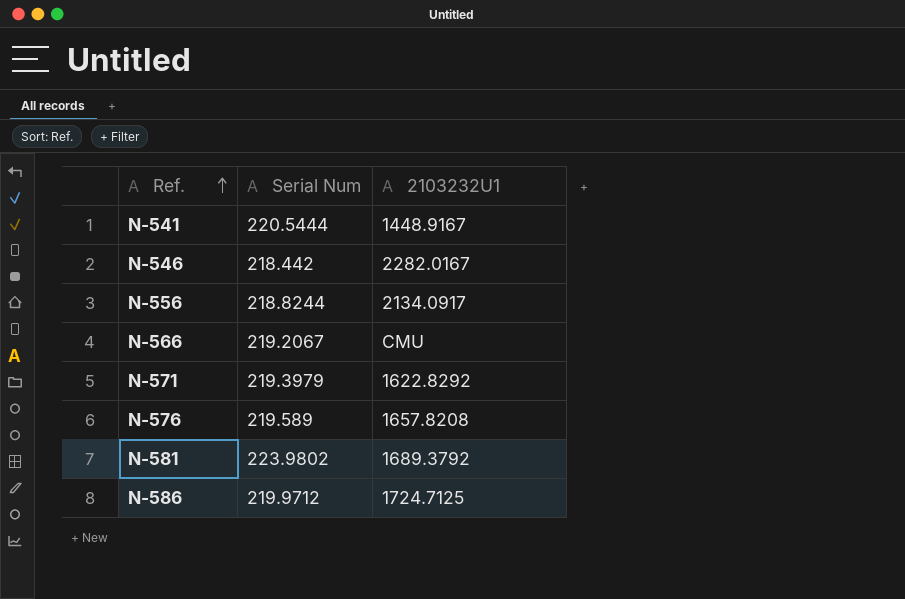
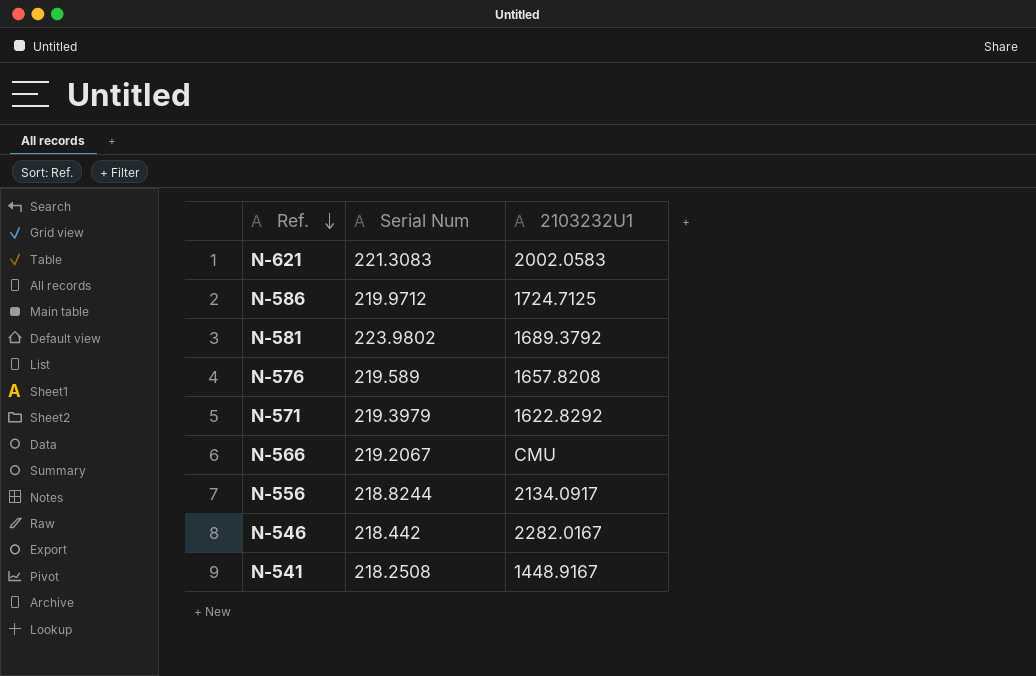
row order: Ref. ascending -> Ref. descending
row N-621: none -> 221.3083 | 2002.0583
N-541 | Serial Num: 220.5444 -> 218.2508

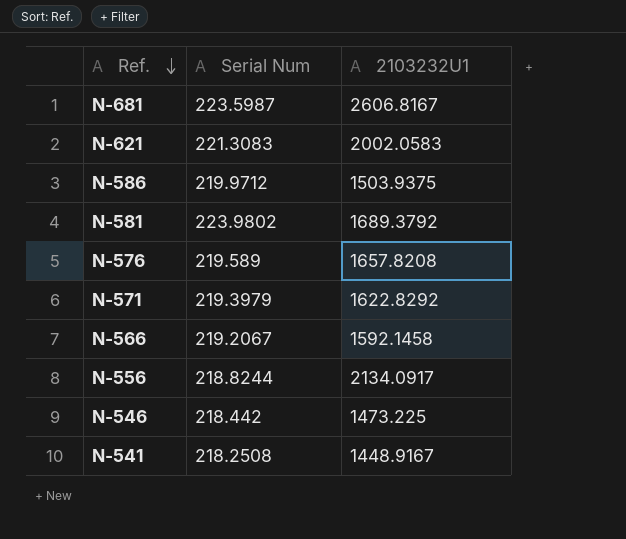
row N-681: none -> 223.5987 | 2606.8167
N-586 | 2103232U1: 1724.7125 -> 1503.9375
N-566 | 2103232U1: CMU -> 1592.1458
N-546 | 2103232U1: 2282.0167 -> 1473.225

